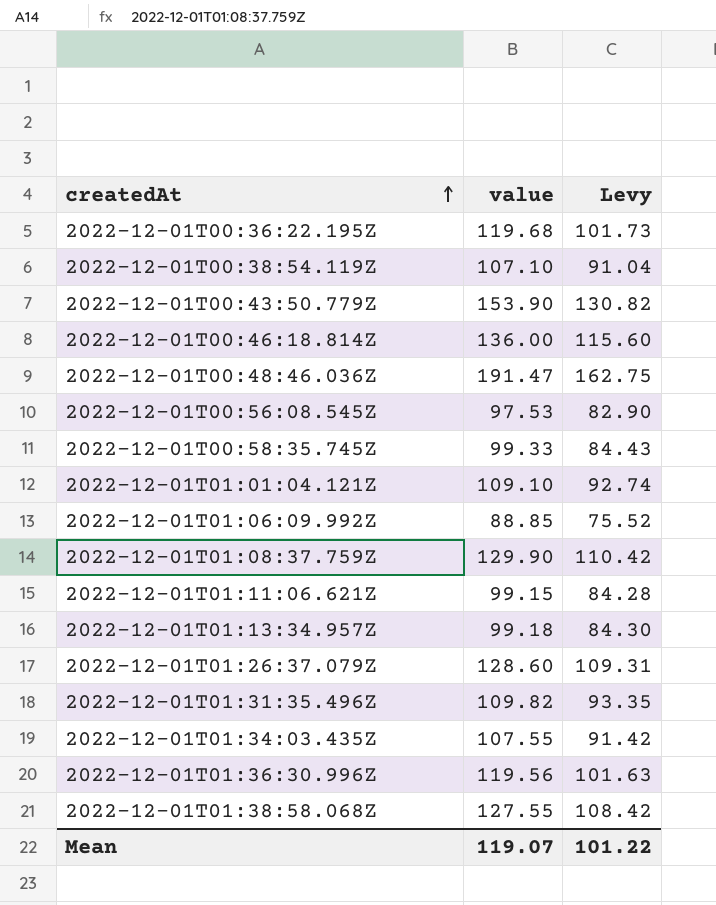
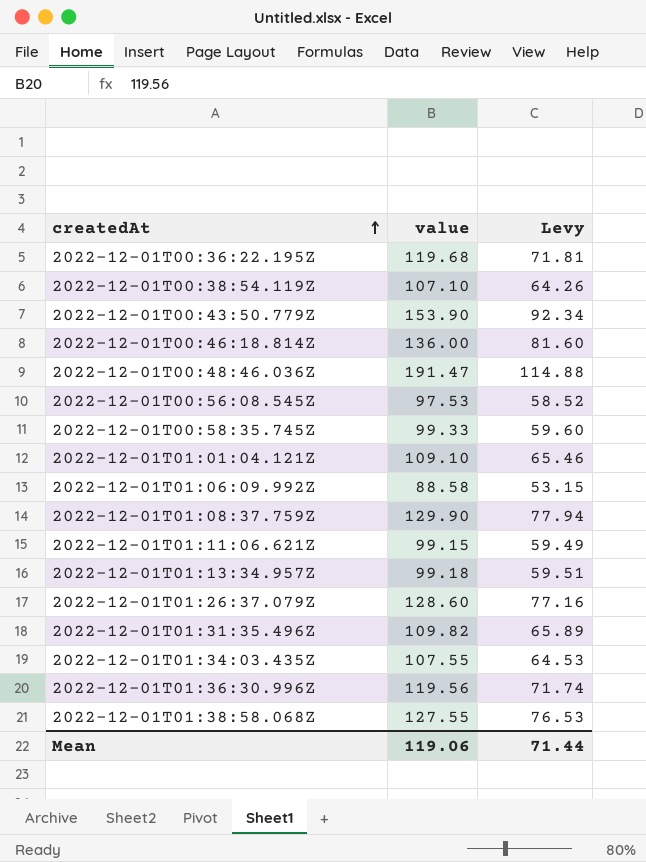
column Levy | formula: [value] * 0.85 -> [value] * 0.6
2022-12-01T01:06:09.992Z | value: 88.85 -> 88.58
Mean | value: 119.07 -> 119.06
Mean | Levy: 101.22 -> 71.44

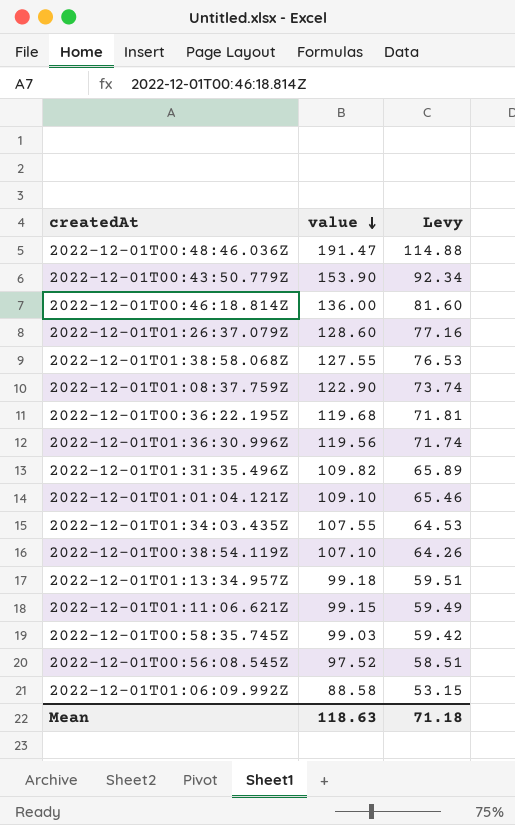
row order: createdAt ascending -> value descending
2022-12-01T01:08:37.759Z | value: 129.90 -> 122.90
2022-12-01T01:08:37.759Z | Levy: 77.94 -> 73.74
2022-12-01T00:58:35.745Z | value: 99.33 -> 99.03
2022-12-01T00:58:35.745Z | Levy: 59.60 -> 59.42
2022-12-01T00:56:08.545Z | value: 97.53 -> 97.52
2022-12-01T00:56:08.545Z | Levy: 58.52 -> 58.51
Mean | value: 119.06 -> 118.63
Mean | Levy: 71.44 -> 71.18

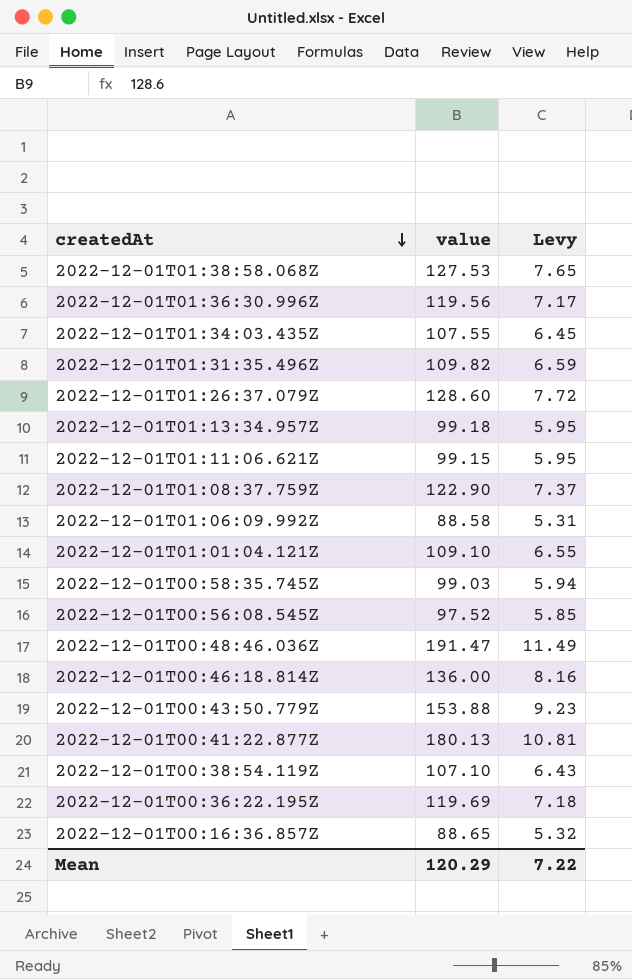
row order: value descending -> createdAt descending
column Levy | formula: [value] * 0.6 -> [value] * 0.06
2022-12-01T01:38:58.068Z | value: 127.55 -> 127.53
2022-12-01T00:43:50.779Z | value: 153.90 -> 153.88
row 2022-12-01T00:41:22.877Z: none -> 180.13 | 10.81
2022-12-01T00:36:22.195Z | value: 119.68 -> 119.69
row 2022-12-01T00:16:36.857Z: none -> 88.65 | 5.32
Mean | value: 118.63 -> 120.29
Mean | Levy: 71.18 -> 7.22

